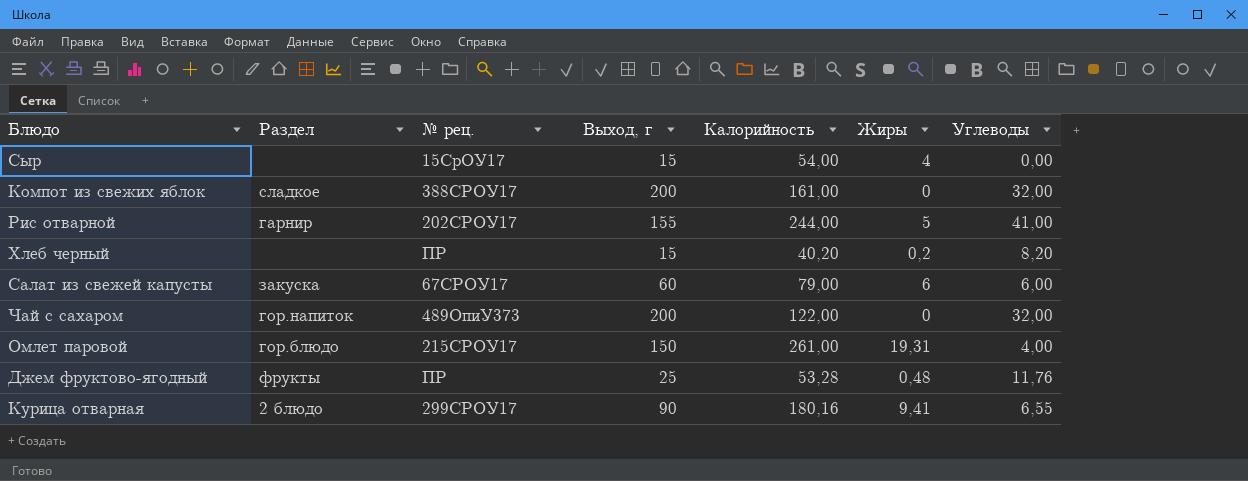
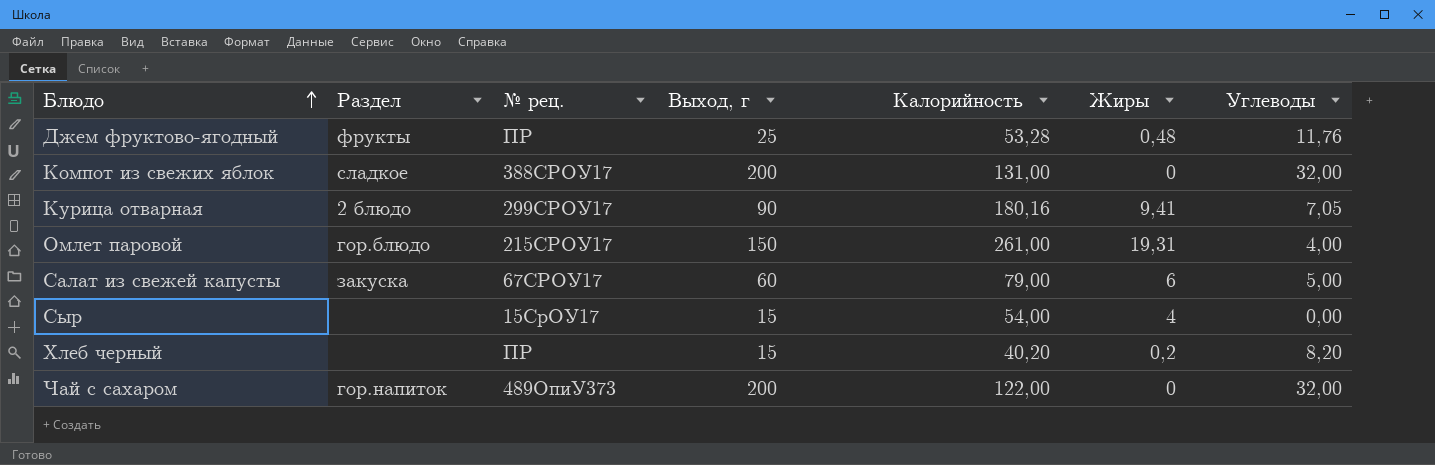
row order: none -> Блюдо ascending
row Рис отварной: гарнир | 202СРОУ17 | 155 | 244,00 | 5 | 41,00 -> none
Компот из свежих яблок | Калорийность: 161,00 -> 131,00
Курица отварная | Углеводы: 6,55 -> 7,05
Салат из свежей капусты | Углеводы: 6,00 -> 5,00

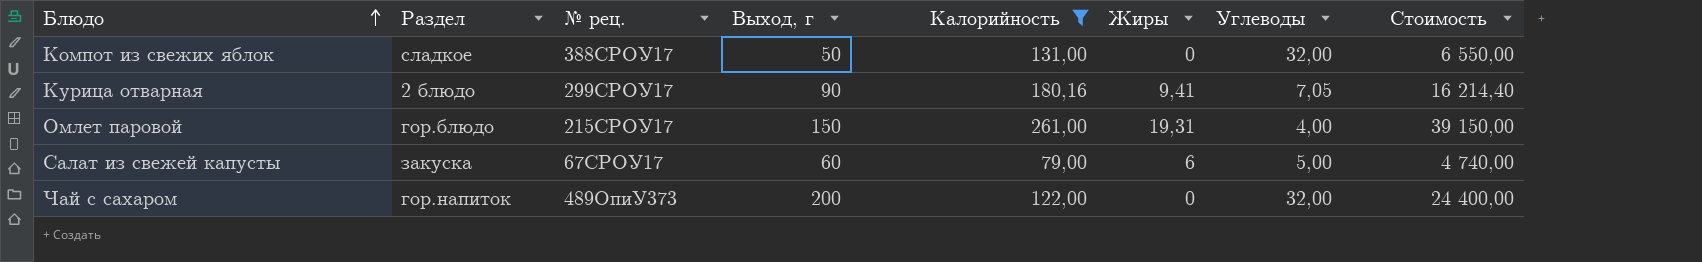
filter: none -> Калорийность >= 79,00
column Стоимость | formula: none -> [Выход, г] * [Калорийность]
Компот из свежих яблок | Выход, г: 200 -> 50

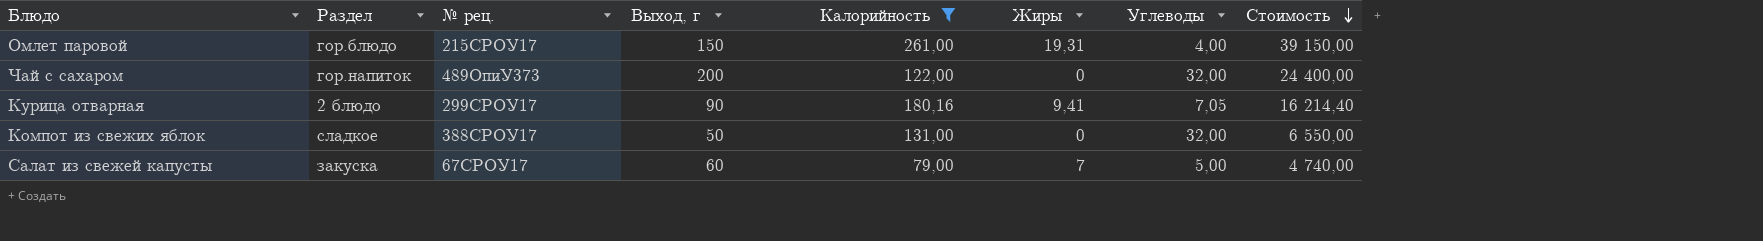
row order: Блюдо ascending -> Стоимость descending
Салат из свежей капусты | Жиры: 6 -> 7

